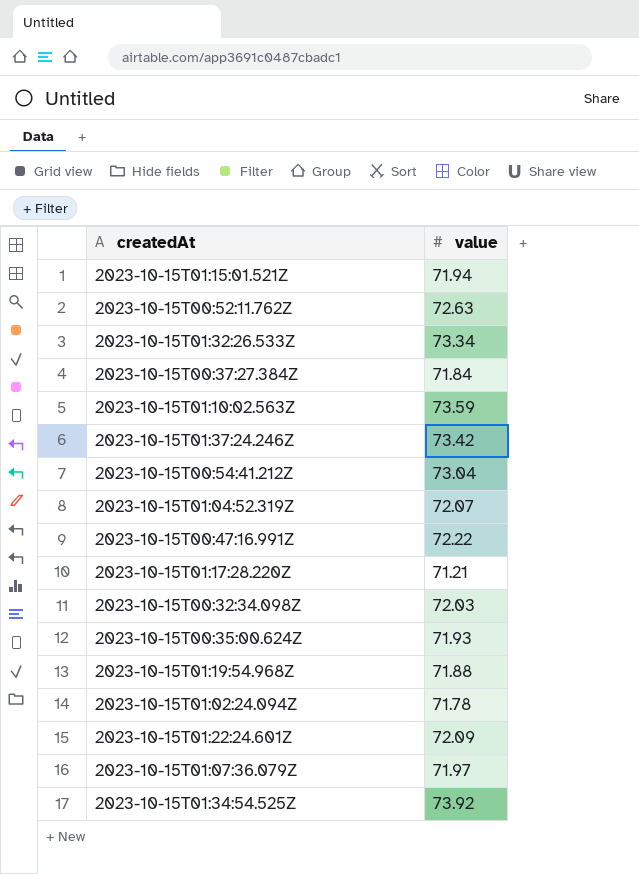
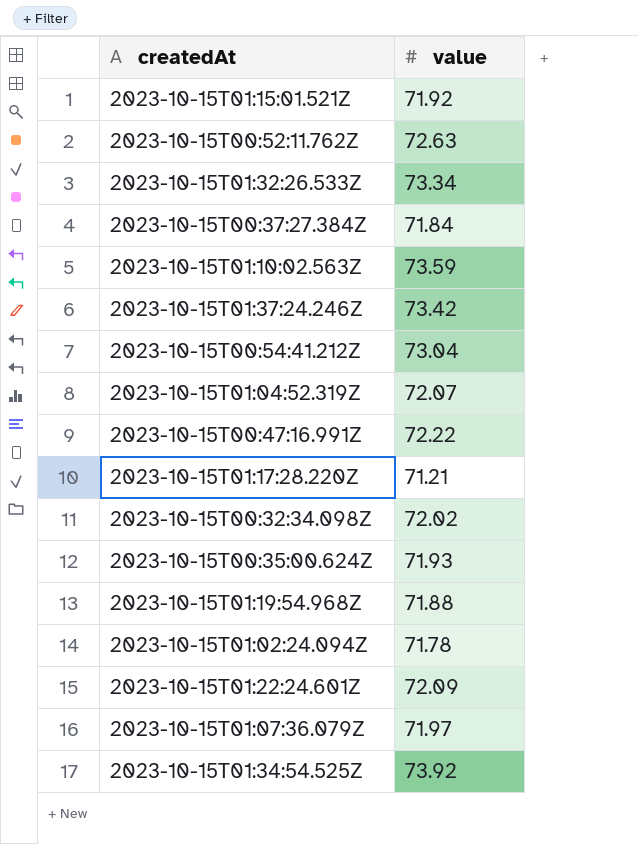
2023-10-15T01:15:01.521Z | value: 71.94 -> 71.92
2023-10-15T00:32:34.098Z | value: 72.03 -> 72.02

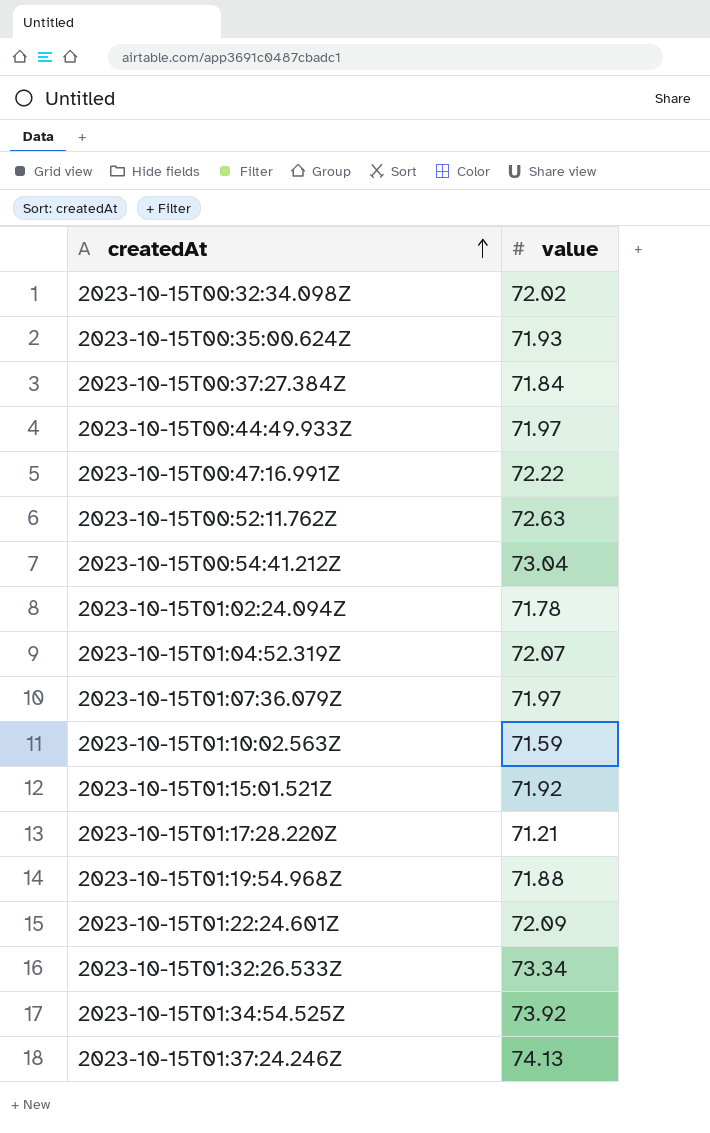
row order: none -> createdAt ascending
row 2023-10-15T00:44:49.933Z: none -> 71.97
2023-10-15T01:10:02.563Z | value: 73.59 -> 71.59
2023-10-15T01:37:24.246Z | value: 73.42 -> 74.13

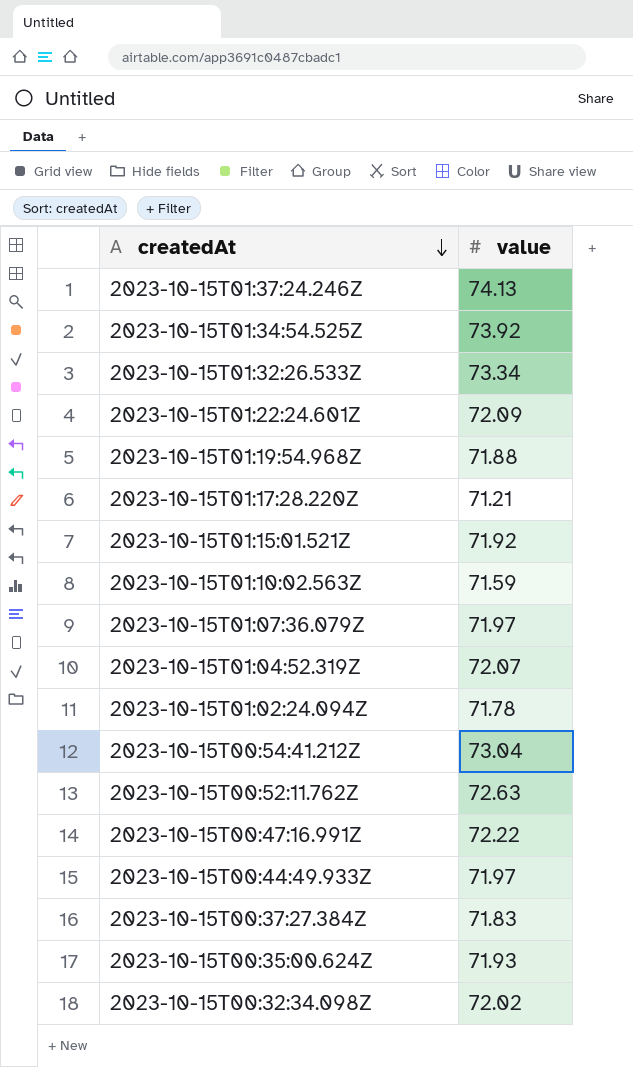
row order: createdAt ascending -> createdAt descending
2023-10-15T00:37:27.384Z | value: 71.84 -> 71.83

